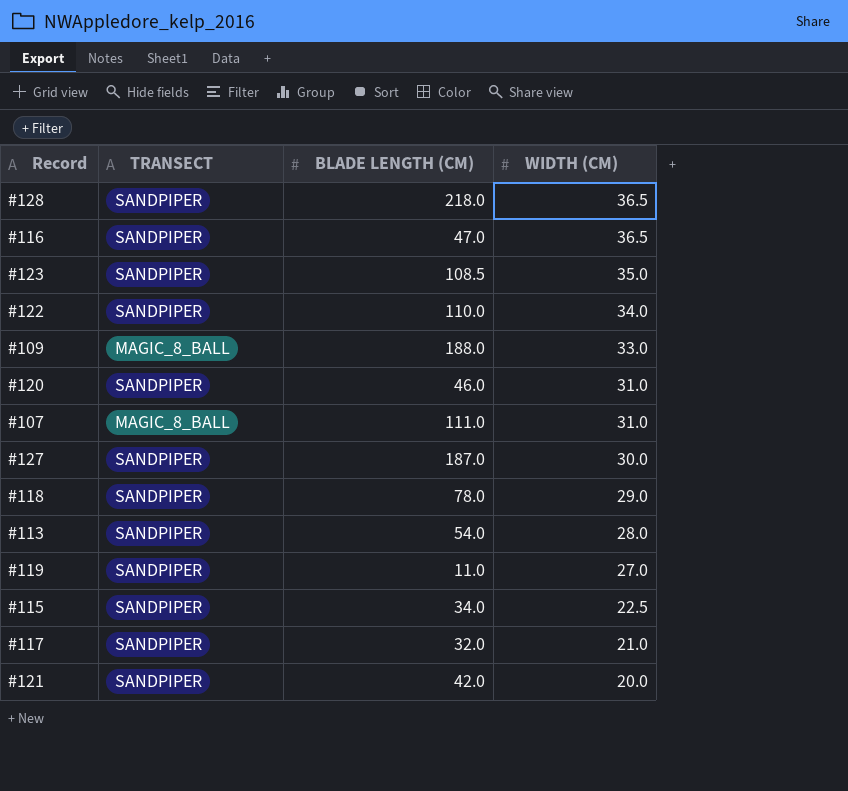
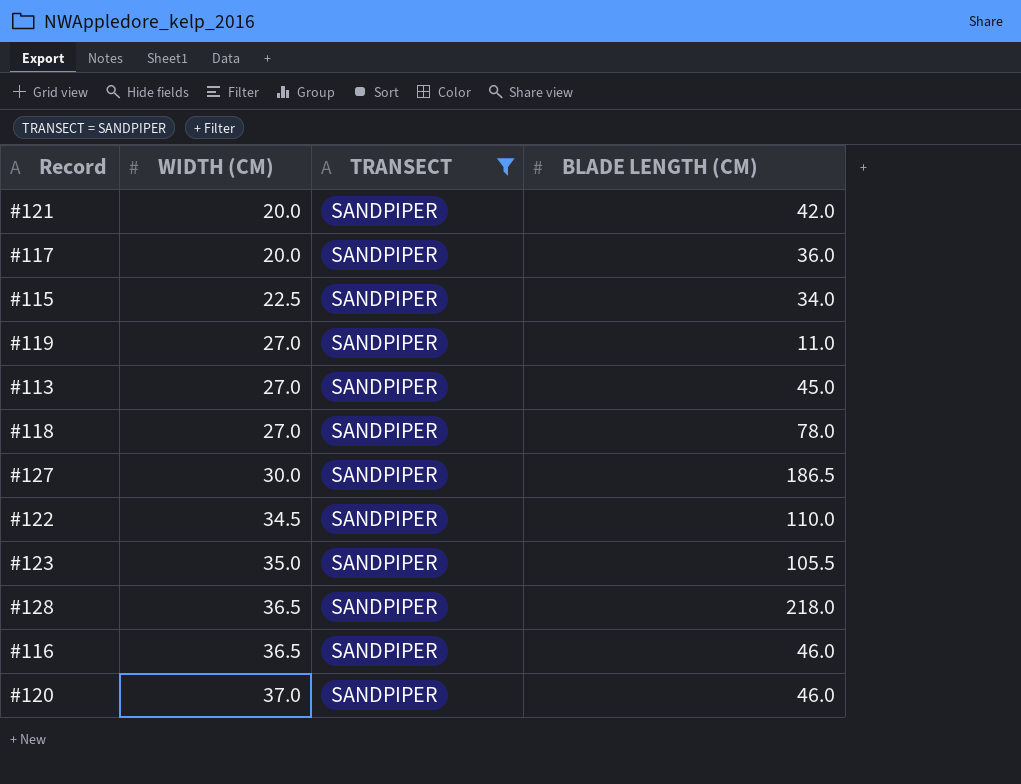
filter: none -> TRANSECT = SANDPIPER
row order: WIDTH (CM) descending -> WIDTH (CM) ascending
column WIDTH (CM) | position: 4 -> 2
#117 | WIDTH (CM): 21.0 -> 20.0
#117 | BLADE LENGTH (CM): 32.0 -> 36.0
#113 | WIDTH (CM): 28.0 -> 27.0
#113 | BLADE LENGTH (CM): 54.0 -> 45.0
#118 | WIDTH (CM): 29.0 -> 27.0
#127 | BLADE LENGTH (CM): 187.0 -> 186.5
#122 | WIDTH (CM): 34.0 -> 34.5
#123 | BLADE LENGTH (CM): 108.5 -> 105.5
#116 | BLADE LENGTH (CM): 47.0 -> 46.0
#120 | WIDTH (CM): 31.0 -> 37.0

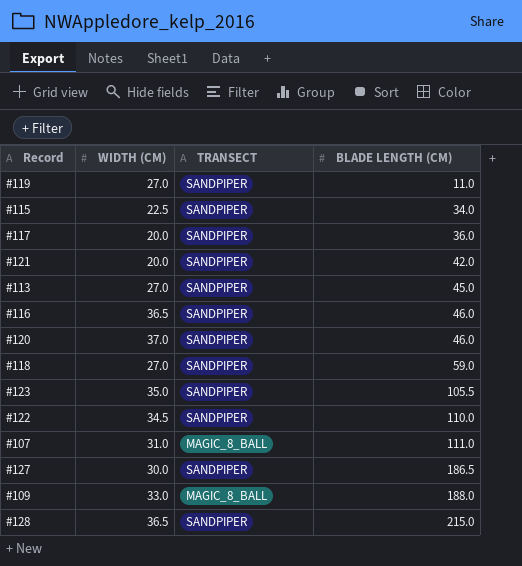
filter: TRANSECT = SANDPIPER -> none
row order: WIDTH (CM) ascending -> BLADE LENGTH (CM) ascending
#118 | BLADE LENGTH (CM): 78.0 -> 59.0
#128 | BLADE LENGTH (CM): 218.0 -> 215.0

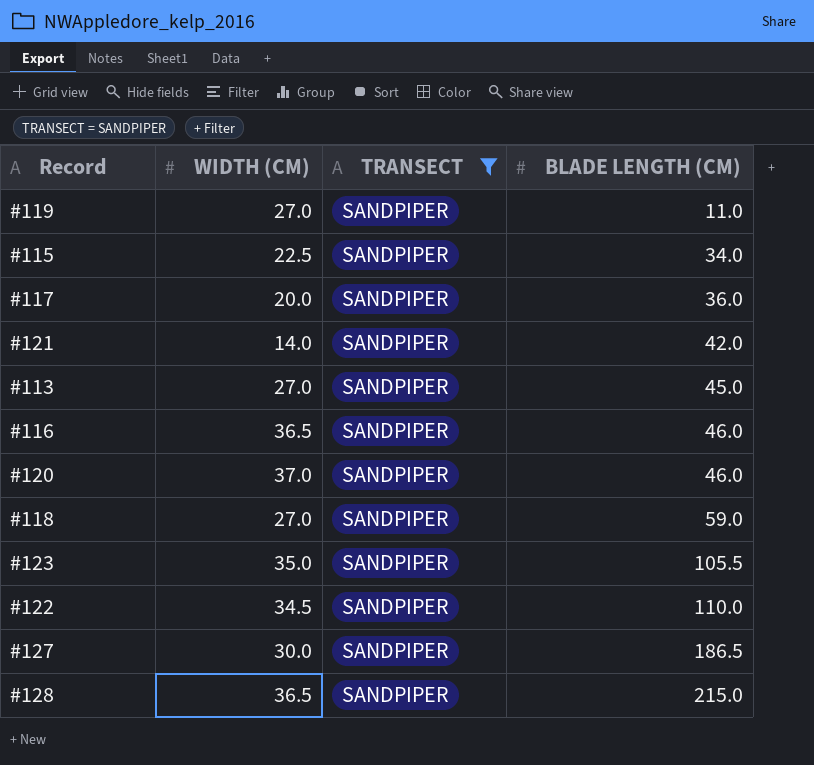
filter: none -> TRANSECT = SANDPIPER
#121 | WIDTH (CM): 20.0 -> 14.0

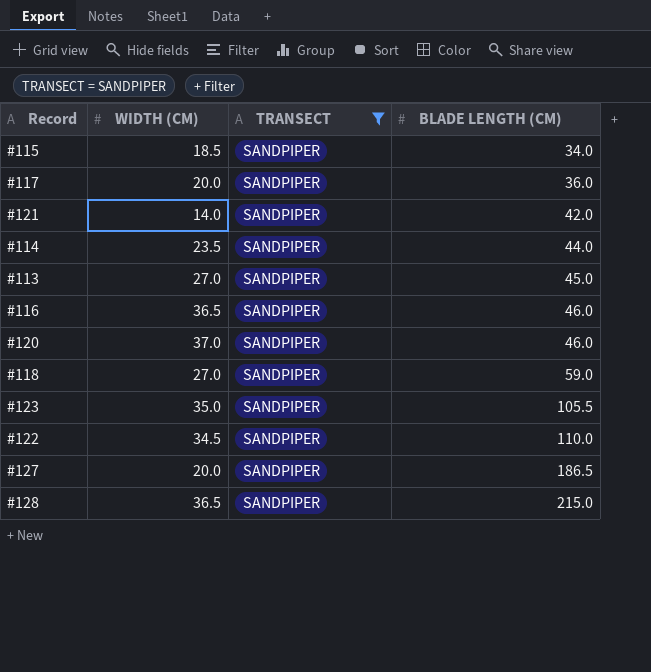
row #119: 27.0 | SANDPIPER | 11.0 -> none
#115 | WIDTH (CM): 22.5 -> 18.5
row #114: none -> 23.5 | SANDPIPER | 44.0
#127 | WIDTH (CM): 30.0 -> 20.0

